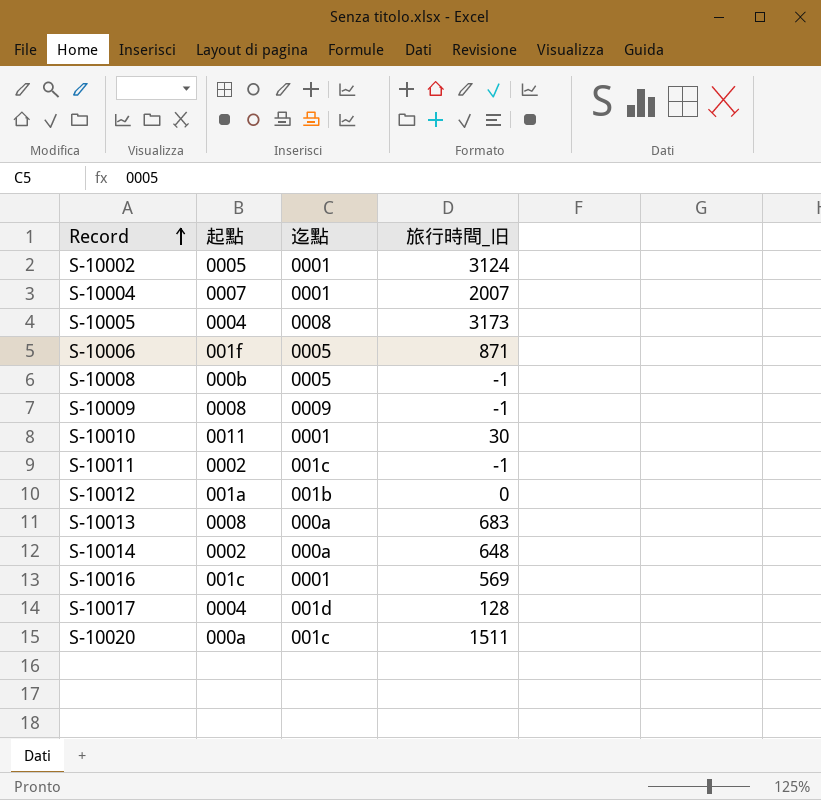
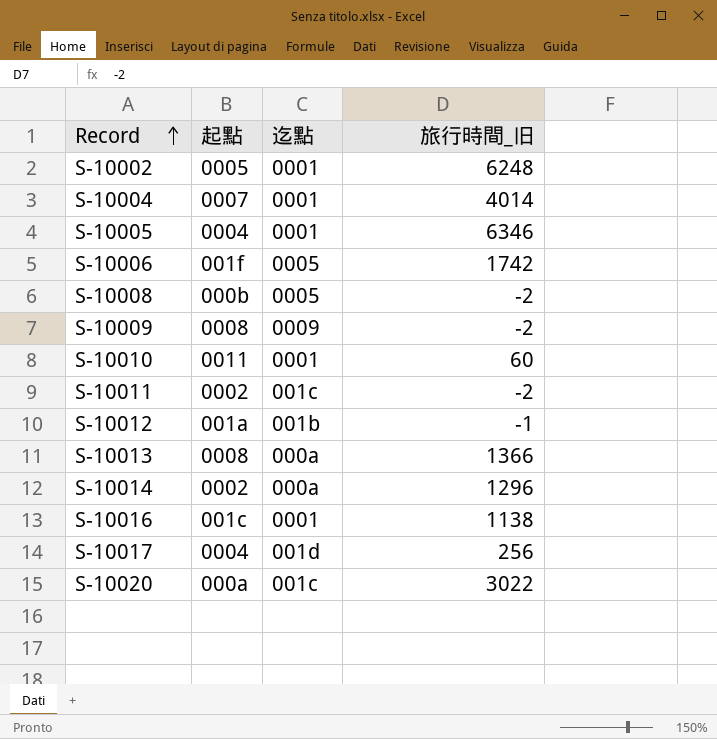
S-10002 | 旅行時間_旧: 3124 -> 6248
S-10004 | 旅行時間_旧: 2007 -> 4014
S-10005 | 迄點: 0008 -> 0001
S-10005 | 旅行時間_旧: 3173 -> 6346
S-10006 | 旅行時間_旧: 871 -> 1742
S-10008 | 旅行時間_旧: -1 -> -2
S-10009 | 旅行時間_旧: -1 -> -2
S-10010 | 旅行時間_旧: 30 -> 60
S-10011 | 旅行時間_旧: -1 -> -2
S-10012 | 旅行時間_旧: 0 -> -1
S-10013 | 旅行時間_旧: 683 -> 1366
S-10014 | 旅行時間_旧: 648 -> 1296
S-10016 | 旅行時間_旧: 569 -> 1138
S-10017 | 旅行時間_旧: 128 -> 256
S-10020 | 旅行時間_旧: 1511 -> 3022

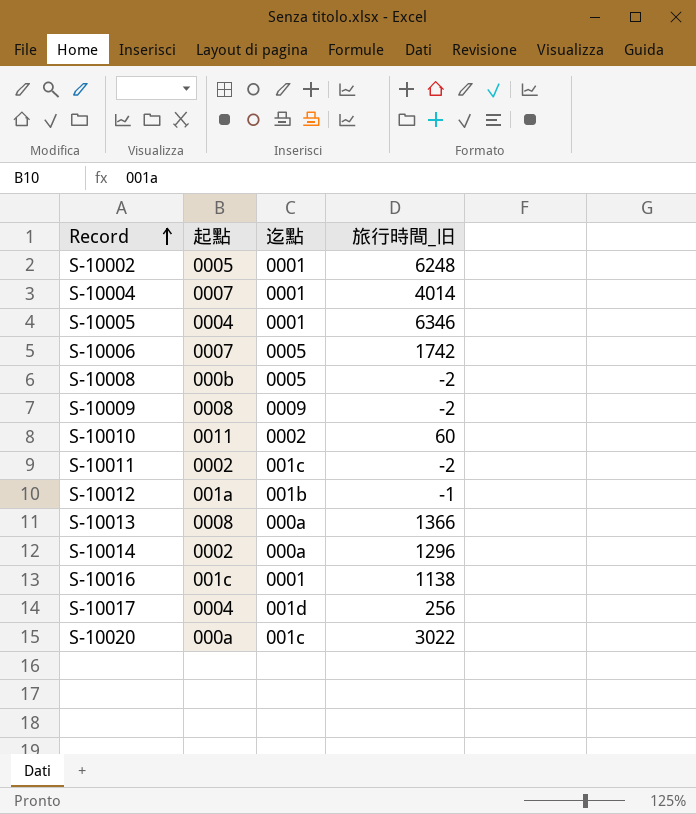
S-10006 | 起點: 001f -> 0007
S-10010 | 迄點: 0001 -> 0002

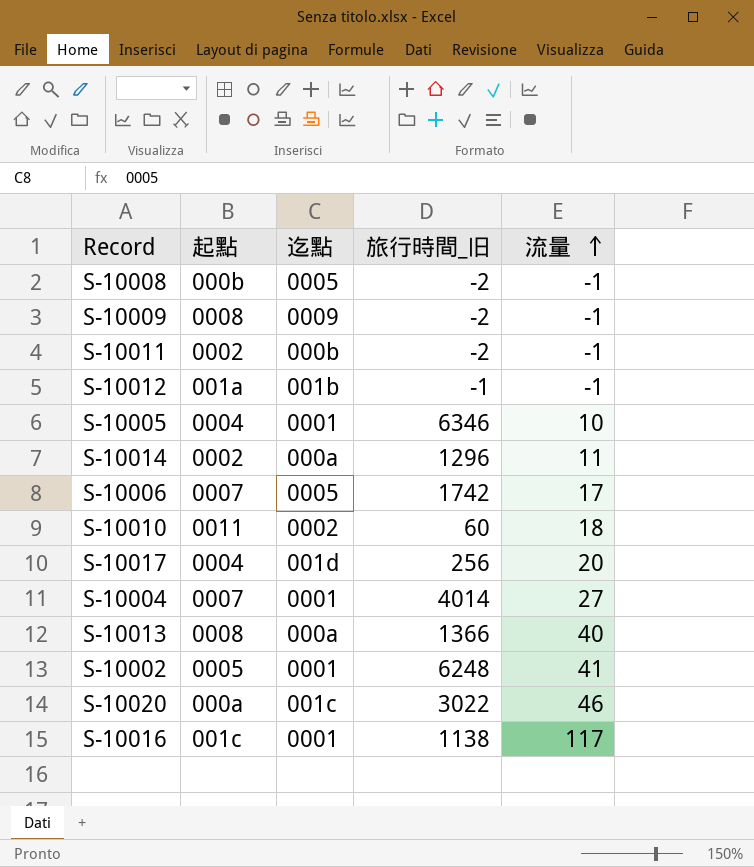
row order: Record ascending -> 流量 ascending
column 流量 | position: none -> 5
S-10011 | 迄點: 001c -> 000b

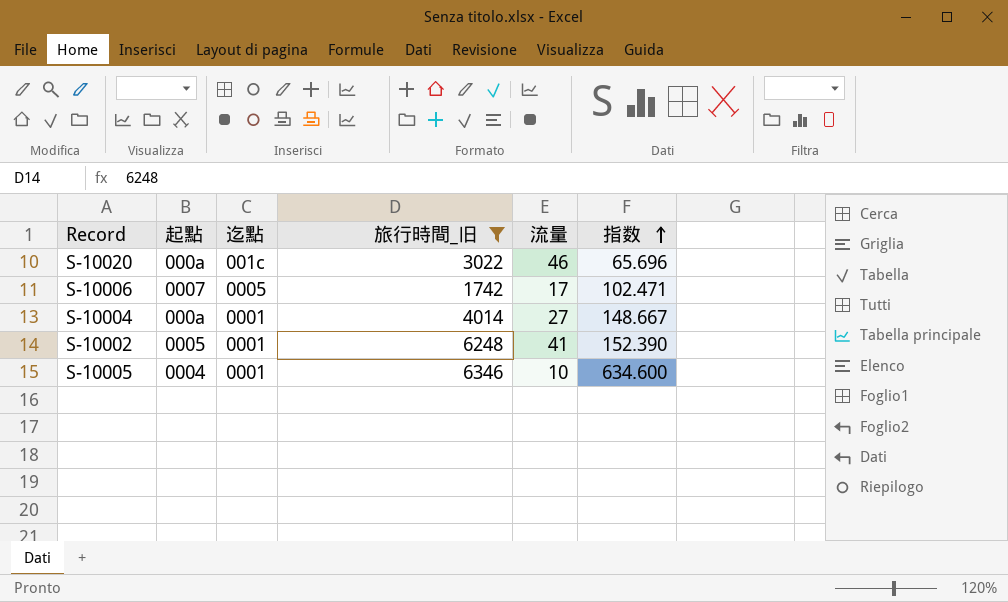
filter: none -> 旅行時間_旧 >= 1742
row order: 流量 ascending -> 指数 ascending
column 指数 | formula: none -> [旅行時間_旧] / [流量]
S-10004 | 起點: 0007 -> 000a

